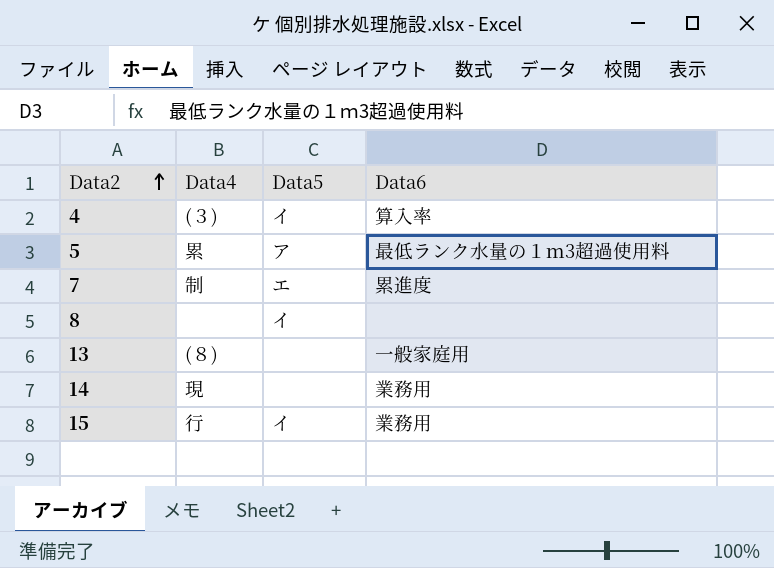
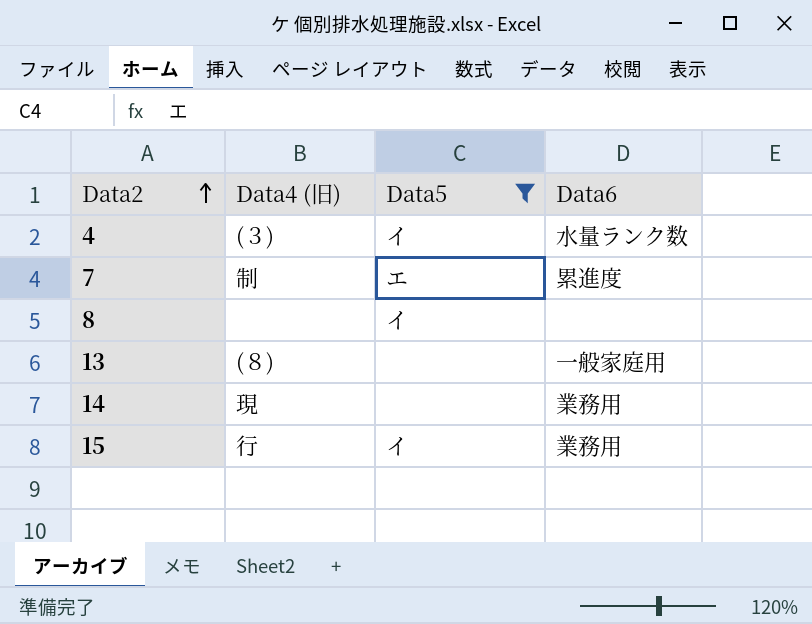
filter: none -> Data5 != ア
column name: Data4 -> Data4 (旧)
4 | Data6: 算入率 -> 水量ランク数

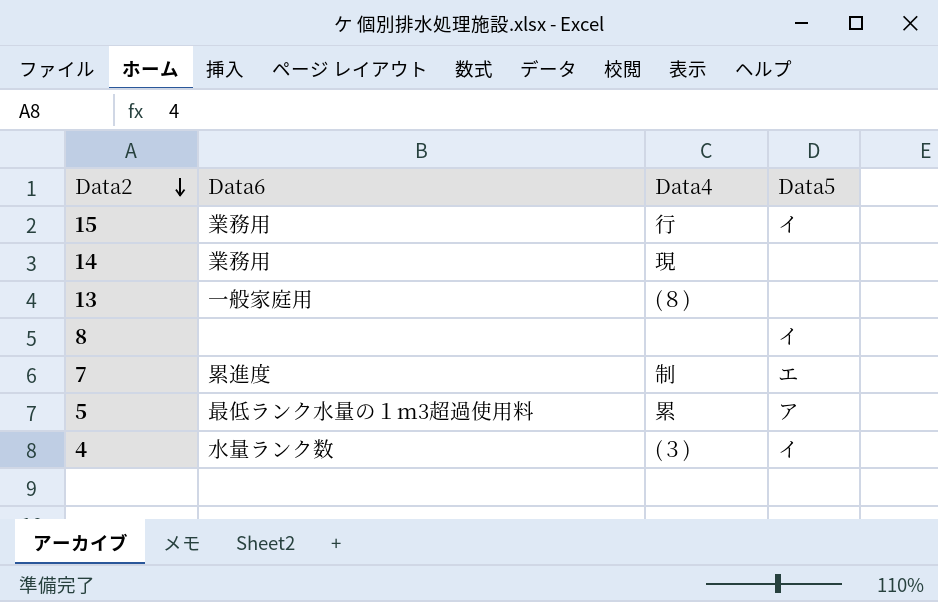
filter: Data5 != ア -> none
row order: Data2 ascending -> Data2 descending
column Data6 | position: 4 -> 2
column name: Data4 (旧) -> Data4

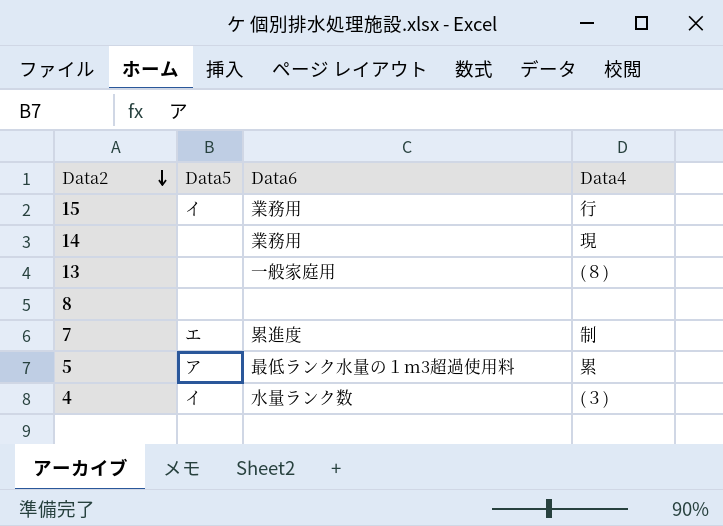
column Data5 | position: 4 -> 2
8 | Data5: イ -> none

